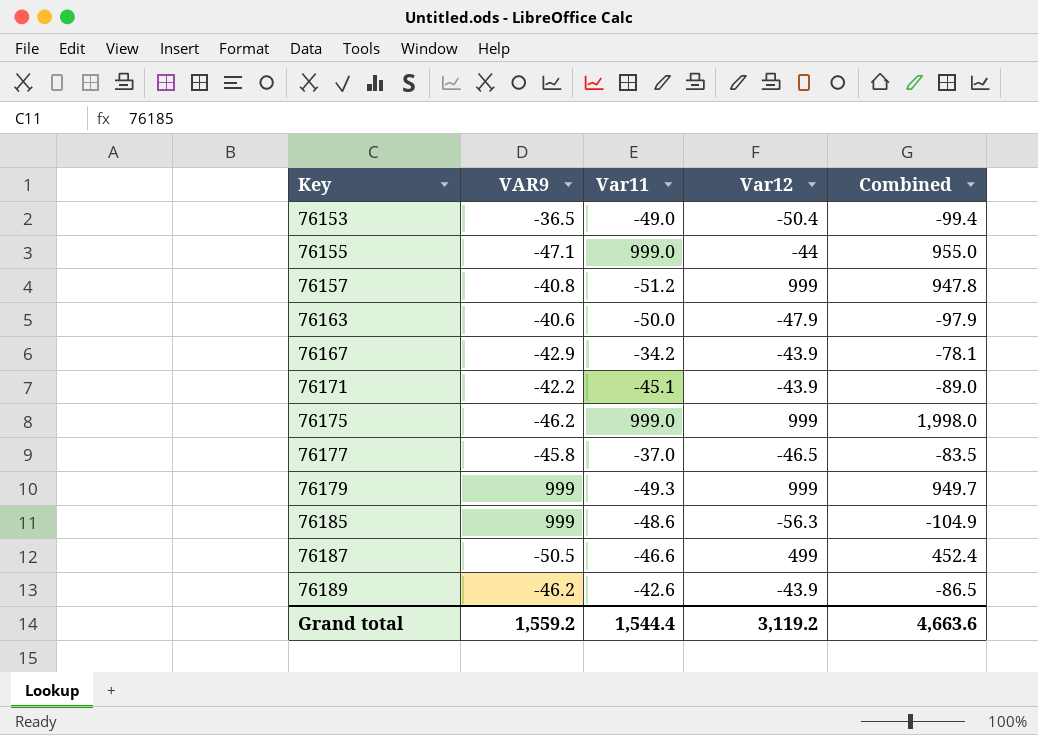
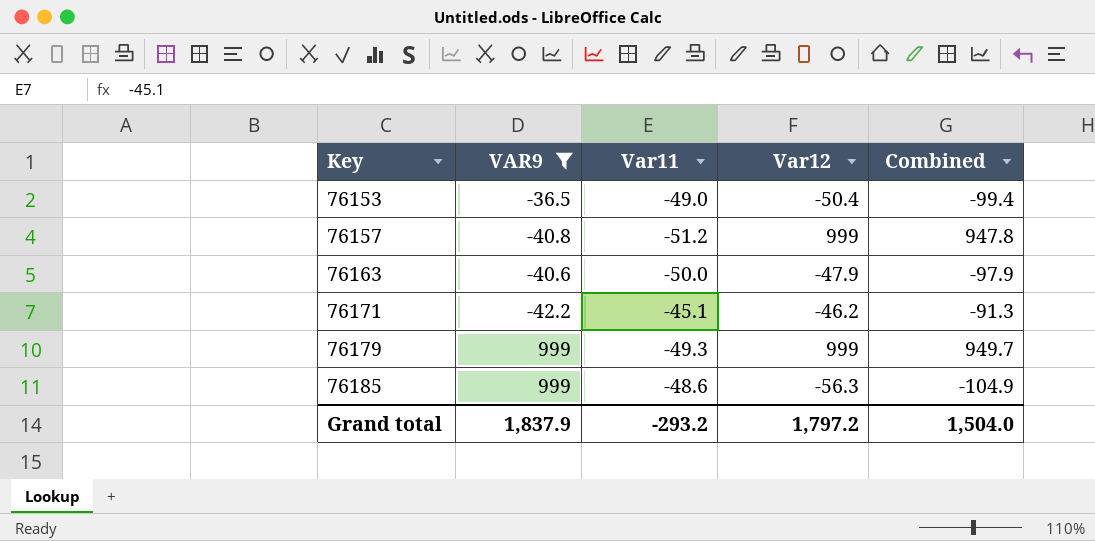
filter: none -> VAR9 >= -42.2
76171 | Var12: -43.9 -> -46.2
76171 | Combined: -89.0 -> -91.3
Grand total | VAR9: 1,559.2 -> 1,837.9
Grand total | Var11: 1,544.4 -> -293.2
Grand total | Var12: 3,119.2 -> 1,797.2
Grand total | Combined: 4,663.6 -> 1,504.0

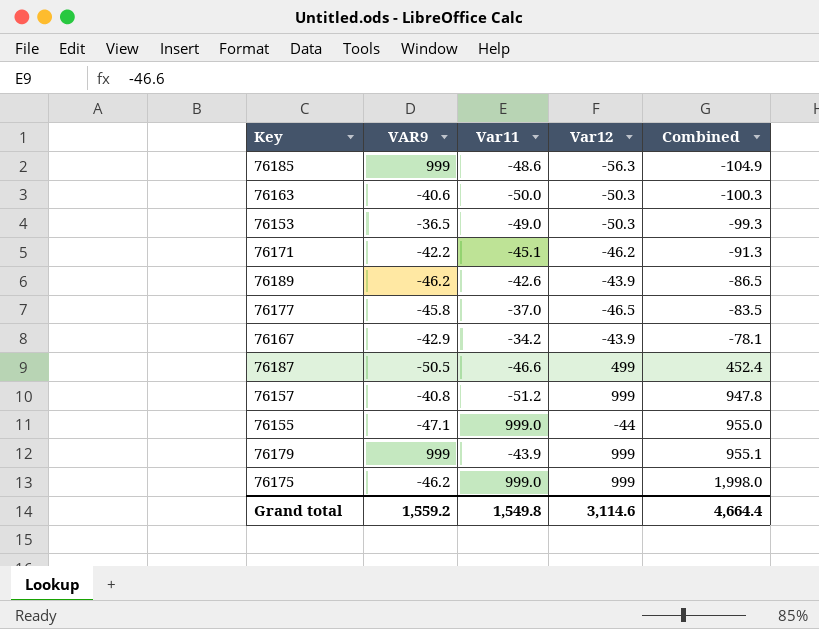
filter: VAR9 >= -42.2 -> none
row order: Key ascending -> Combined ascending
76163 | Var12: -47.9 -> -50.3
76163 | Combined: -97.9 -> -100.3
76153 | Var12: -50.4 -> -50.3
76153 | Combined: -99.4 -> -99.3
76179 | Var11: -49.3 -> -43.9
76179 | Combined: 949.7 -> 955.1
Grand total | VAR9: 1,837.9 -> 1,559.2
Grand total | Var11: -293.2 -> 1,549.8
Grand total | Var12: 1,797.2 -> 3,114.6
Grand total | Combined: 1,504.0 -> 4,664.4

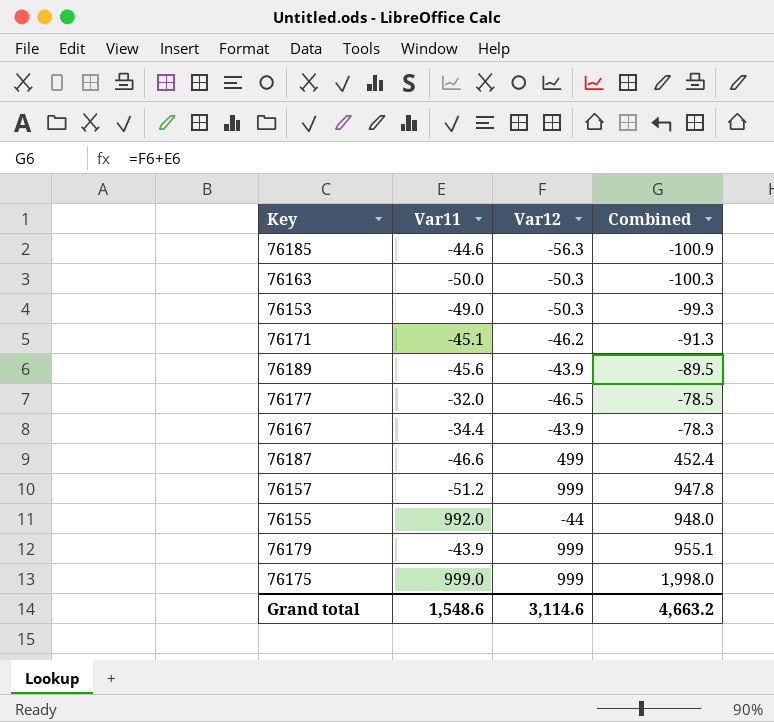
column VAR9 | position: 2 -> none
76185 | Var11: -48.6 -> -44.6
76185 | Combined: -104.9 -> -100.9
76189 | Var11: -42.6 -> -45.6
76189 | Combined: -86.5 -> -89.5
76177 | Var11: -37.0 -> -32.0
76177 | Combined: -83.5 -> -78.5
76167 | Var11: -34.2 -> -34.4
76167 | Combined: -78.1 -> -78.3
76155 | Var11: 999.0 -> 992.0
76155 | Combined: 955.0 -> 948.0
Grand total | Var11: 1,549.8 -> 1,548.6
Grand total | Combined: 4,664.4 -> 4,663.2

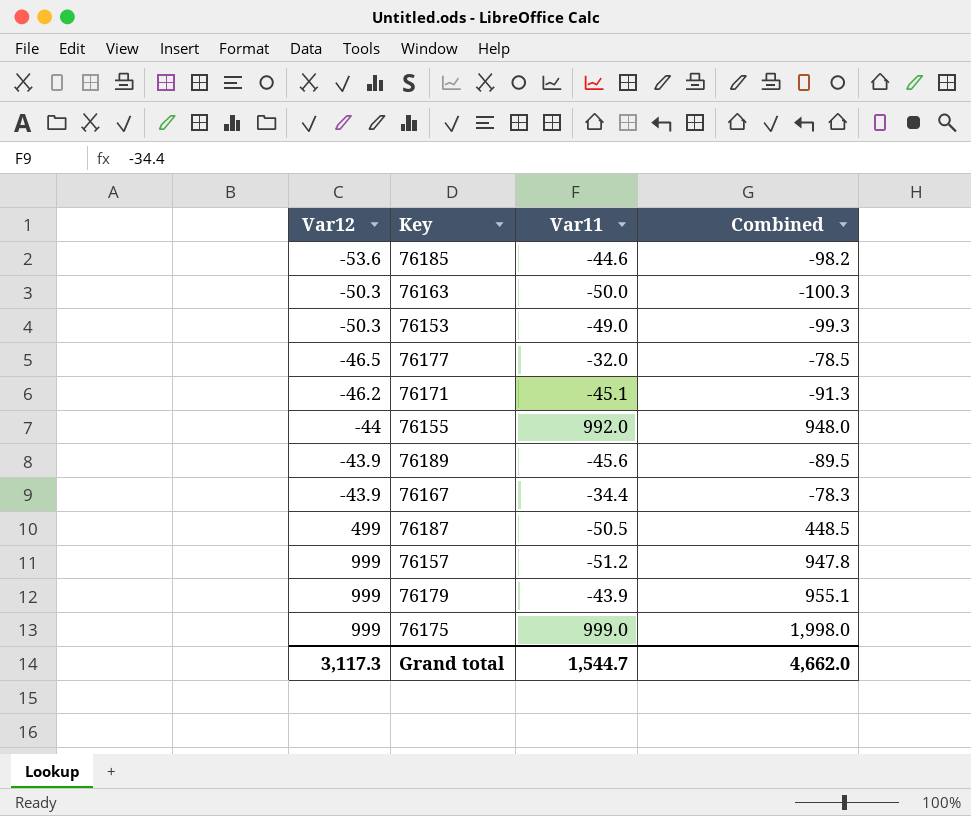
row order: Combined ascending -> Var12 ascending
column Var12 | position: 3 -> 1
76185 | Var12: -56.3 -> -53.6
76185 | Combined: -100.9 -> -98.2
76187 | Var11: -46.6 -> -50.5
76187 | Combined: 452.4 -> 448.5
Grand total | Var12: 3,114.6 -> 3,117.3
Grand total | Var11: 1,548.6 -> 1,544.7
Grand total | Combined: 4,663.2 -> 4,662.0

